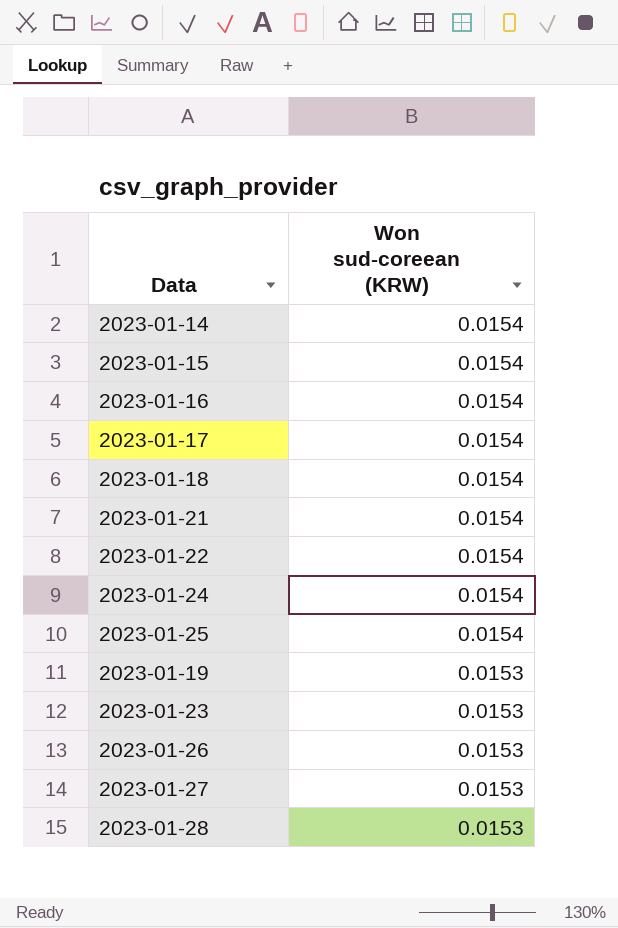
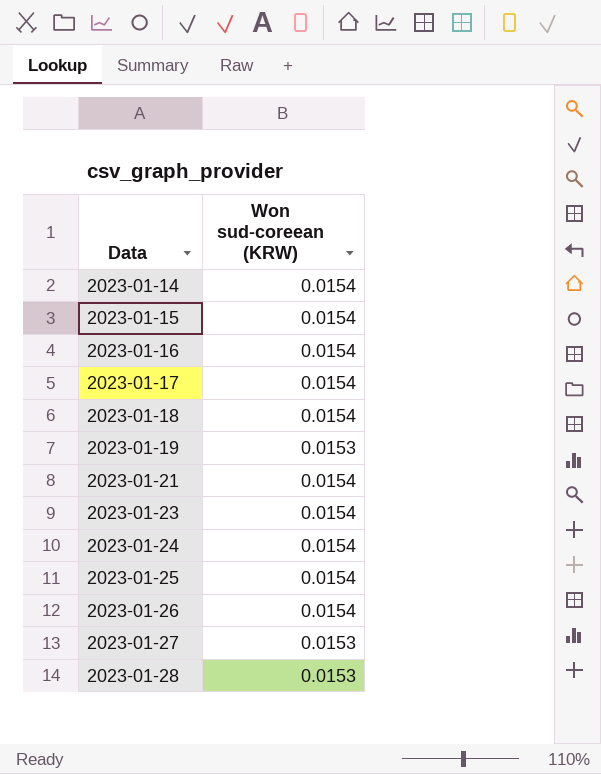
row order: Won sud-coreean (KRW) descending -> Data ascending
row 2023-01-22: 0.0154 -> none
2023-01-23 | Won sud-coreean (KRW): 0.0153 -> 0.0154
2023-01-26 | Won sud-coreean (KRW): 0.0153 -> 0.0154

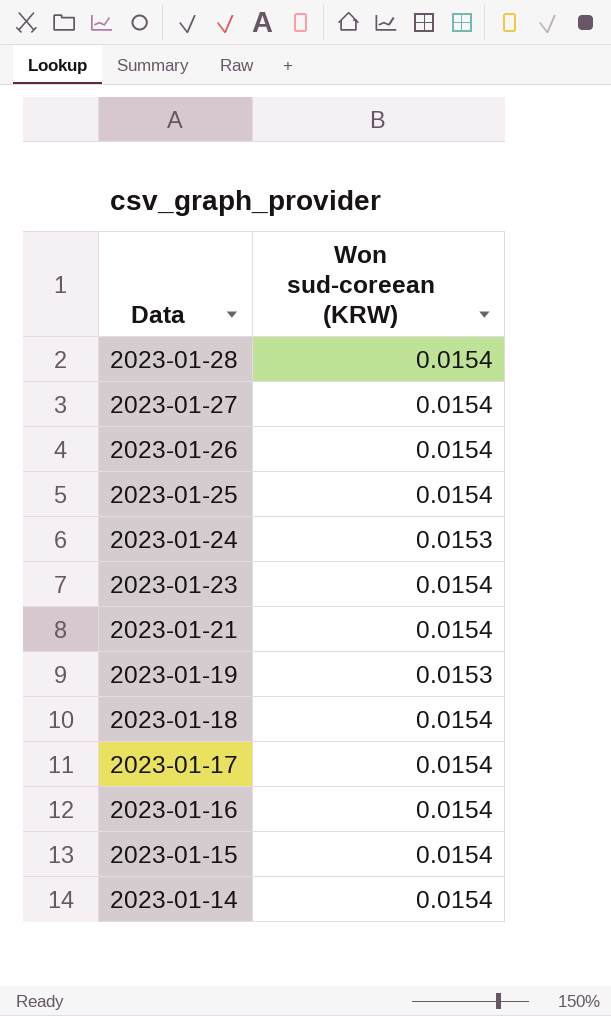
row order: Data ascending -> Data descending
2023-01-28 | Won sud-coreean (KRW): 0.0153 -> 0.0154
2023-01-27 | Won sud-coreean (KRW): 0.0153 -> 0.0154
2023-01-24 | Won sud-coreean (KRW): 0.0154 -> 0.0153

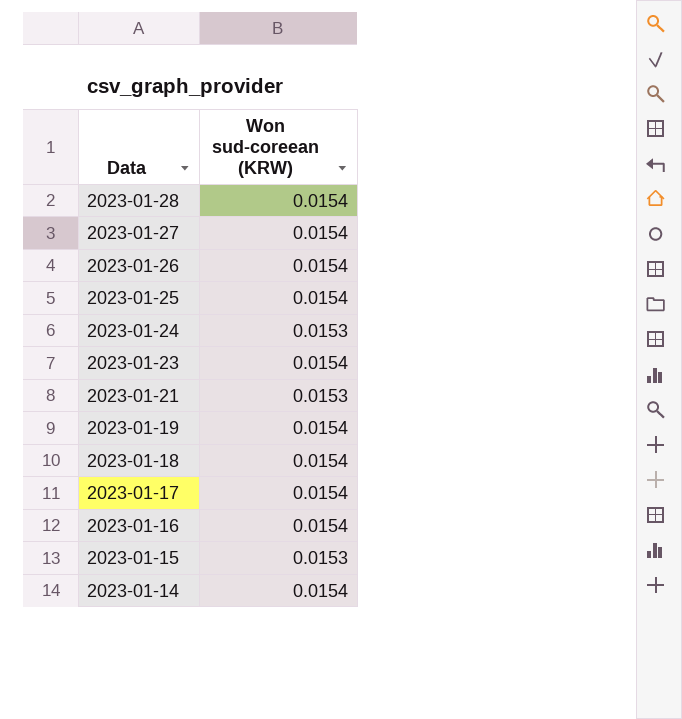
2023-01-21 | Won sud-coreean (KRW): 0.0154 -> 0.0153
2023-01-19 | Won sud-coreean (KRW): 0.0153 -> 0.0154
2023-01-15 | Won sud-coreean (KRW): 0.0154 -> 0.0153

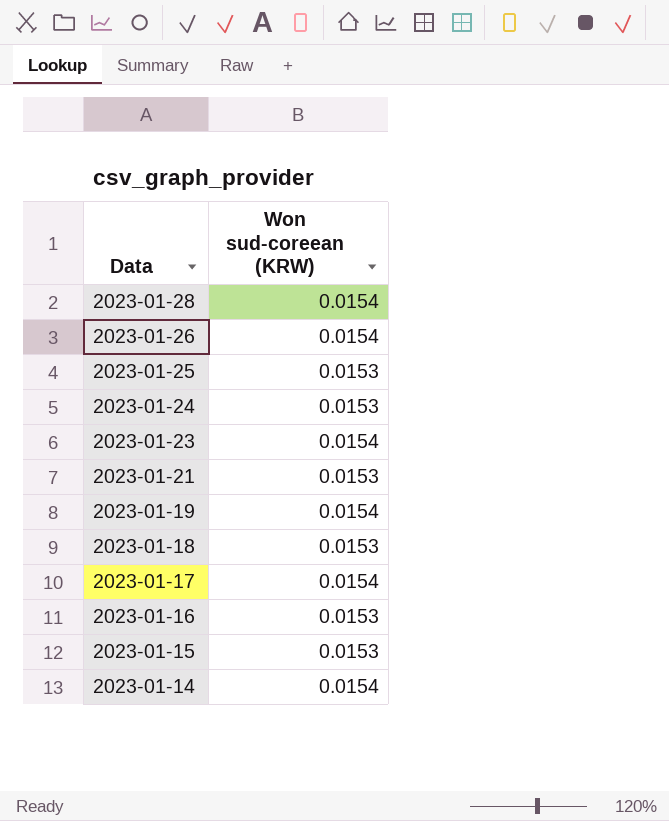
row 2023-01-27: 0.0154 -> none
2023-01-25 | Won sud-coreean (KRW): 0.0154 -> 0.0153
2023-01-18 | Won sud-coreean (KRW): 0.0154 -> 0.0153
2023-01-16 | Won sud-coreean (KRW): 0.0154 -> 0.0153

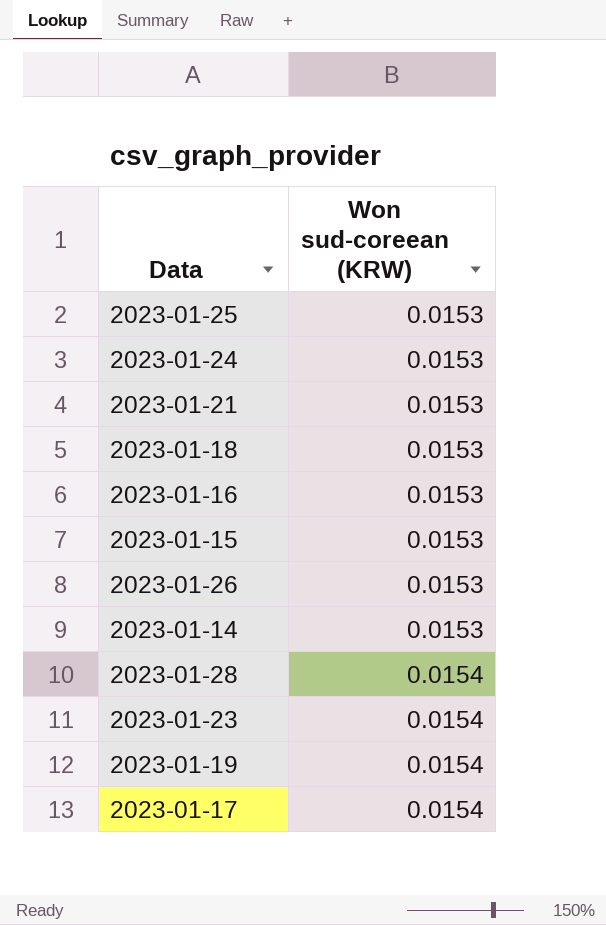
row order: Data descending -> Won sud-coreean (KRW) ascending
2023-01-26 | Won sud-coreean (KRW): 0.0154 -> 0.0153
2023-01-14 | Won sud-coreean (KRW): 0.0154 -> 0.0153

